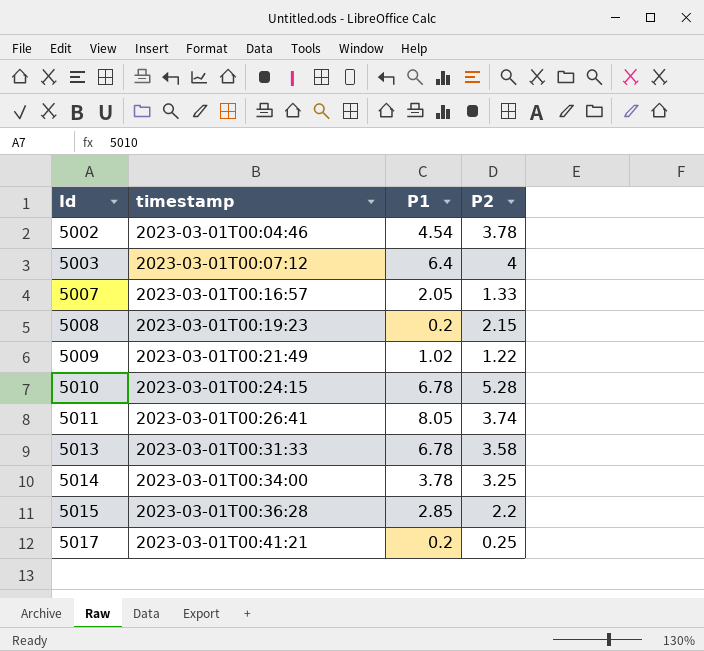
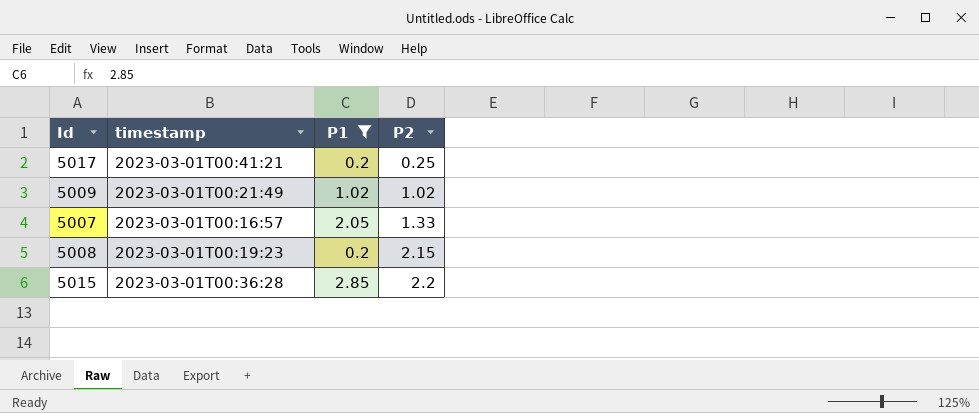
filter: none -> P1 <= 2.85
row order: Id ascending -> P2 ascending
5009 | P2: 1.22 -> 1.02

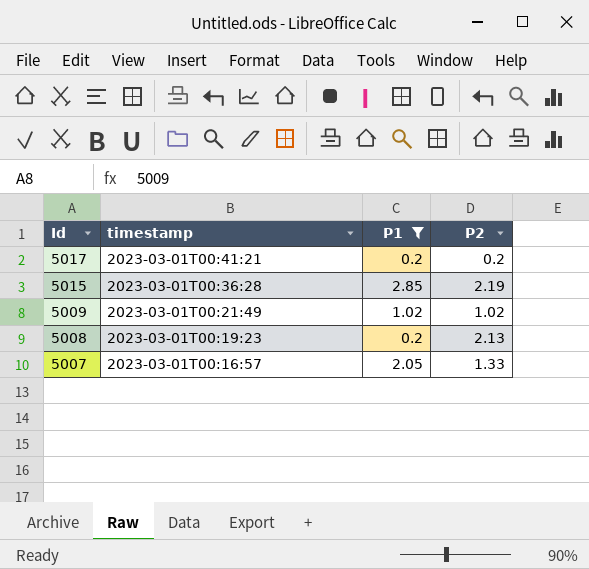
row order: P2 ascending -> Id descending
5017 | P2: 0.25 -> 0.2
5015 | P2: 2.2 -> 2.19
5008 | P2: 2.15 -> 2.13

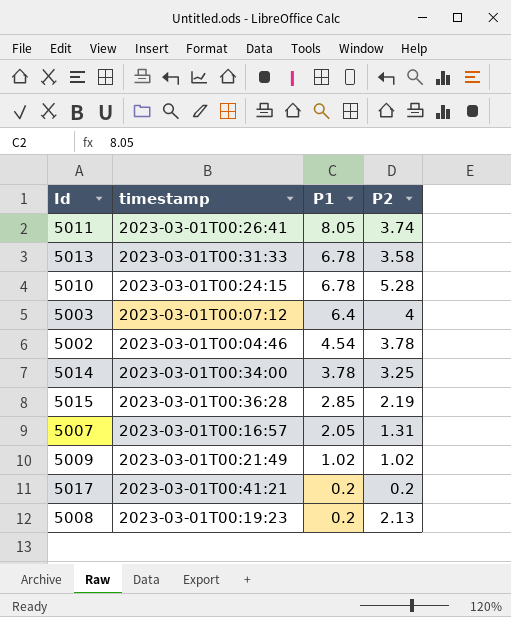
filter: P1 <= 2.85 -> none
row order: Id descending -> P1 descending
5007 | P2: 1.33 -> 1.31

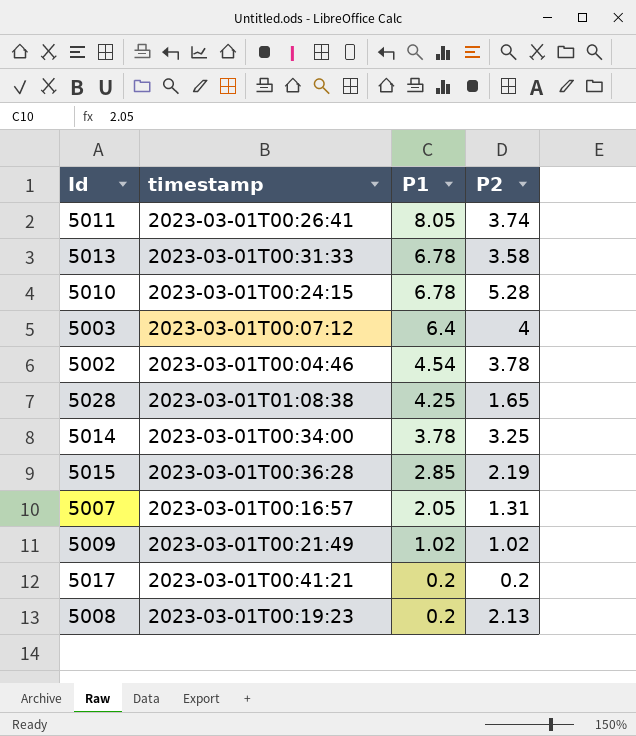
row 5028: none -> 2023-03-01T01:08:38 | 4.25 | 1.65

